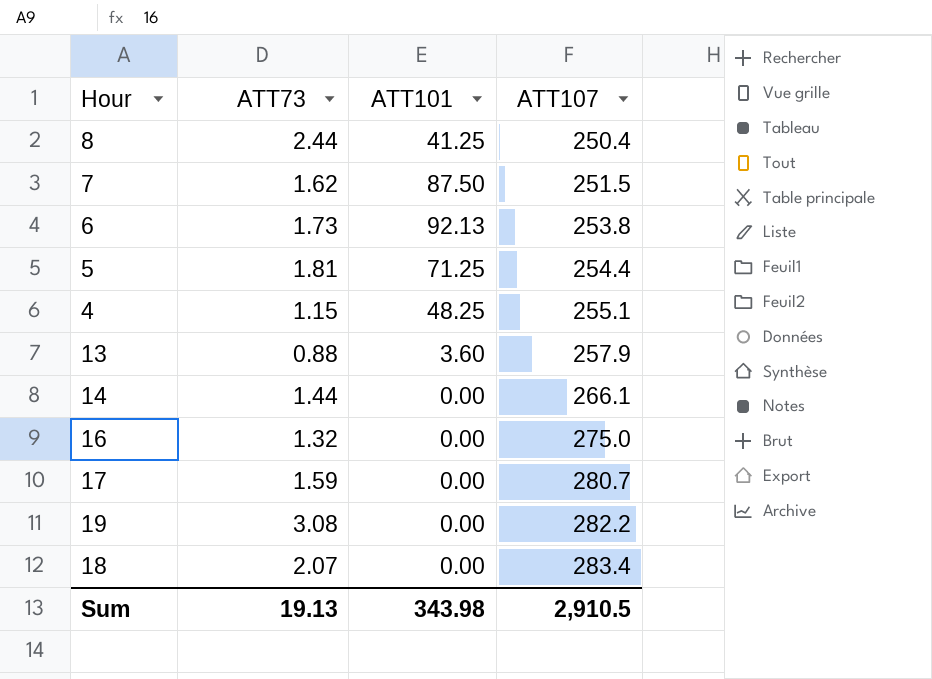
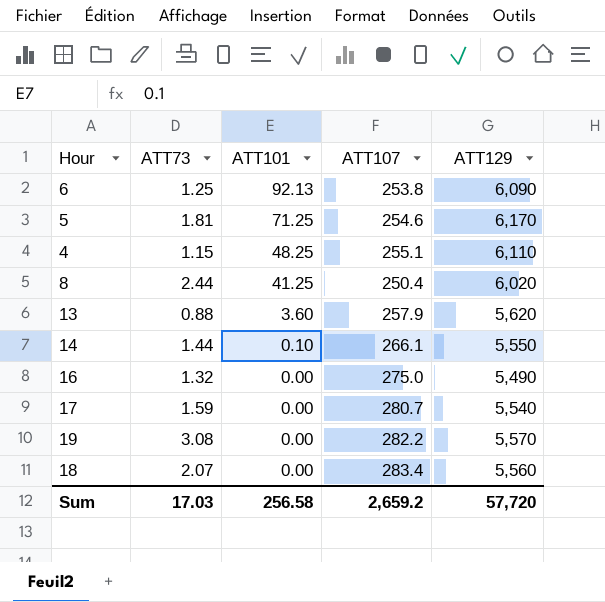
row order: ATT107 ascending -> ATT101 descending
column ATT129 | position: none -> 5
row 7: 1.62 | 87.50 | 251.5 -> none
6 | ATT73: 1.73 -> 1.25
5 | ATT107: 254.4 -> 254.6
14 | ATT101: 0.00 -> 0.10
Sum | ATT73: 19.13 -> 17.03
Sum | ATT101: 343.98 -> 256.58
Sum | ATT107: 2,910.5 -> 2,659.2

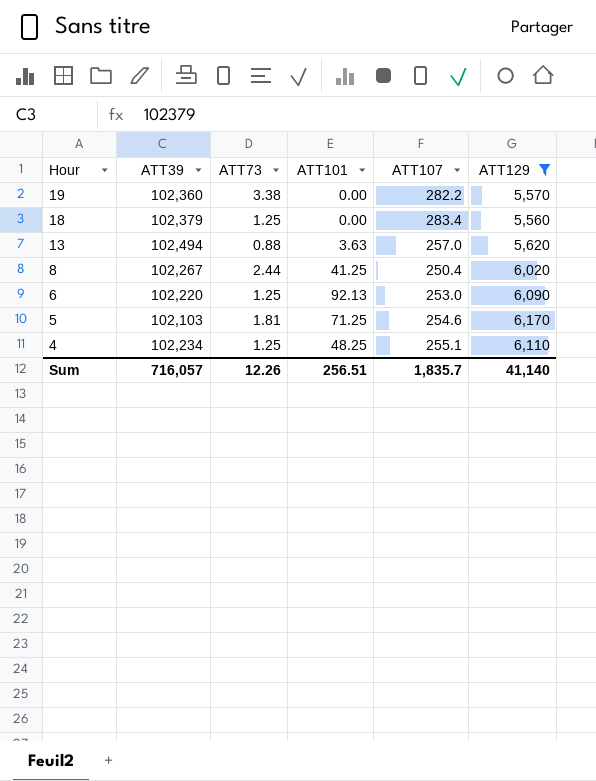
filter: none -> ATT129 >= 5,560
row order: ATT101 descending -> Hour descending
column ATT39 | position: none -> 2
19 | ATT73: 3.08 -> 3.38
18 | ATT73: 2.07 -> 1.25
13 | ATT101: 3.60 -> 3.63
13 | ATT107: 257.9 -> 257.0
6 | ATT107: 253.8 -> 253.0
4 | ATT73: 1.15 -> 1.25
Sum | ATT73: 17.03 -> 12.26
Sum | ATT101: 256.58 -> 256.51
Sum | ATT107: 2,659.2 -> 1,835.7
Sum | ATT129: 57,720 -> 41,140

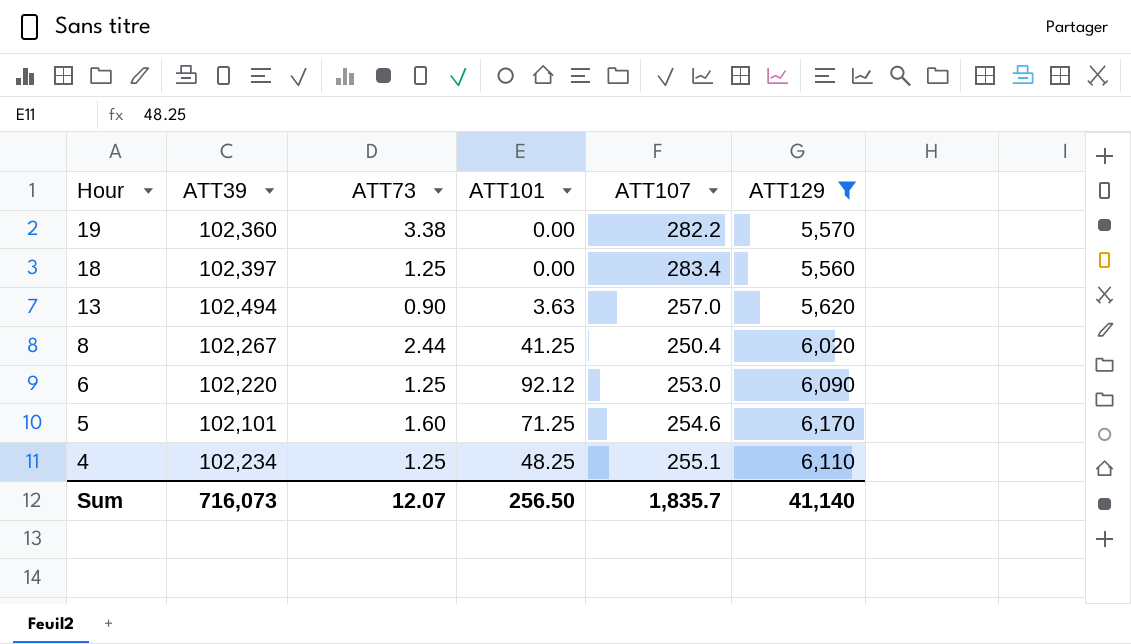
18 | ATT39: 102,379 -> 102,397
13 | ATT73: 0.88 -> 0.90
6 | ATT101: 92.13 -> 92.12
5 | ATT39: 102,103 -> 102,101
5 | ATT73: 1.81 -> 1.60
Sum | ATT39: 716,057 -> 716,073
Sum | ATT73: 12.26 -> 12.07
Sum | ATT101: 256.51 -> 256.50

